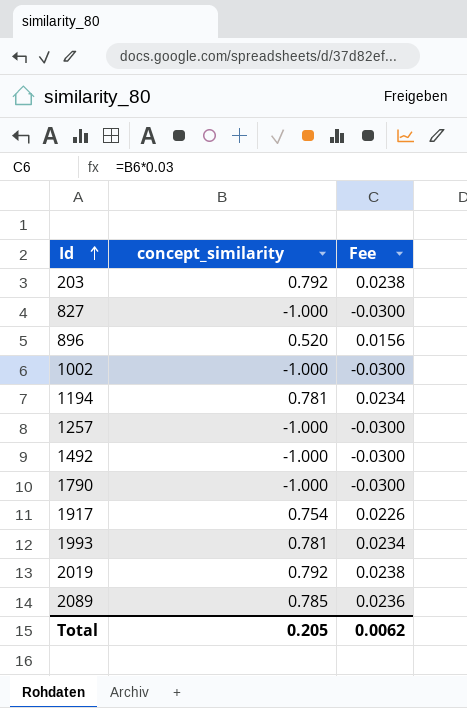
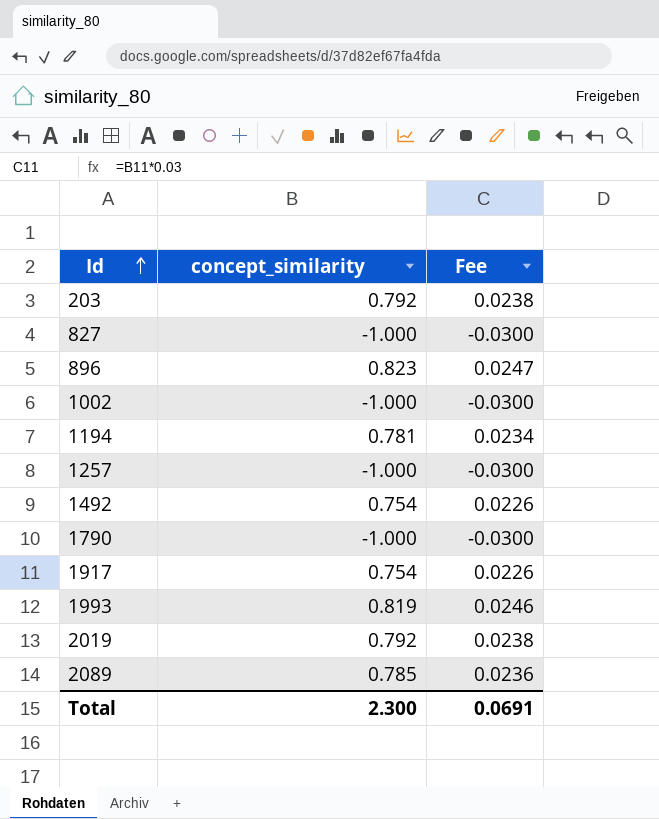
896 | concept_similarity: 0.520 -> 0.823
896 | Fee: 0.0156 -> 0.0247
1492 | concept_similarity: -1.000 -> 0.754
1492 | Fee: -0.0300 -> 0.0226
1993 | concept_similarity: 0.781 -> 0.819
1993 | Fee: 0.0234 -> 0.0246
Total | concept_similarity: 0.205 -> 2.300
Total | Fee: 0.0062 -> 0.0691

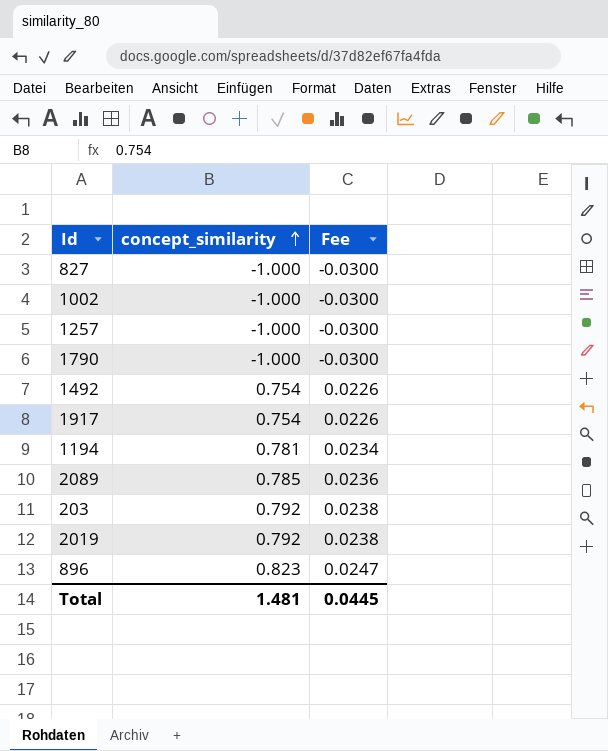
row order: Id ascending -> concept_similarity ascending
row 1993: 0.819 | 0.0246 -> none
Total | concept_similarity: 2.300 -> 1.481
Total | Fee: 0.0691 -> 0.0445

